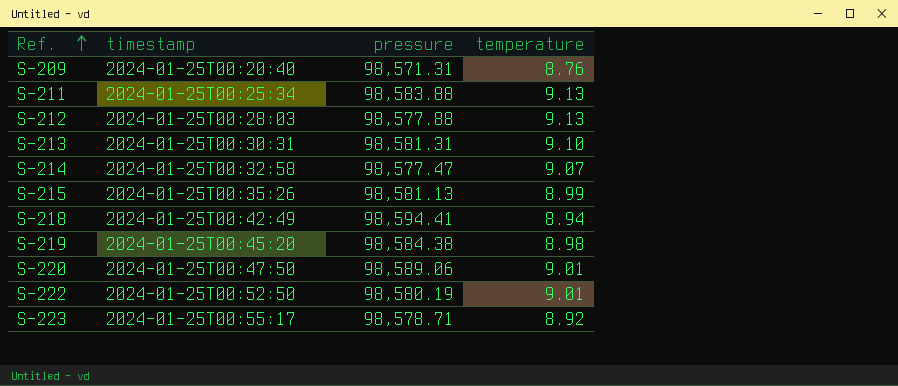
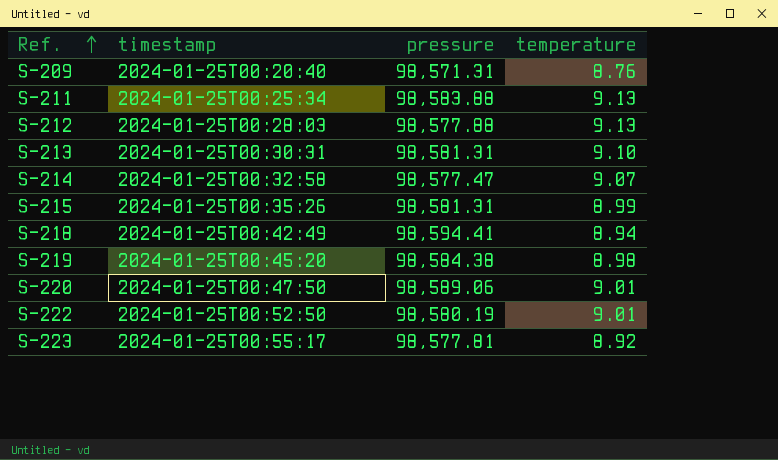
S-215 | pressure: 98,581.13 -> 98,581.31
S-223 | pressure: 98,578.71 -> 98,577.81

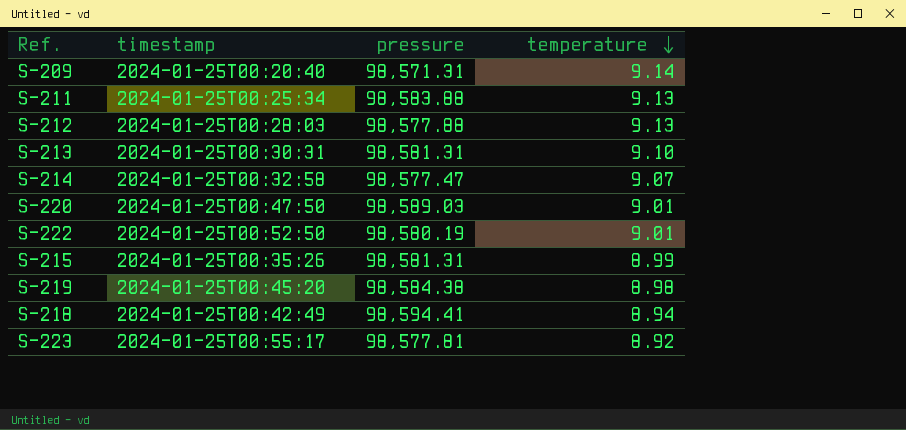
row order: Ref. ascending -> temperature descending
S-209 | temperature: 8.76 -> 9.14
S-220 | pressure: 98,589.06 -> 98,589.03

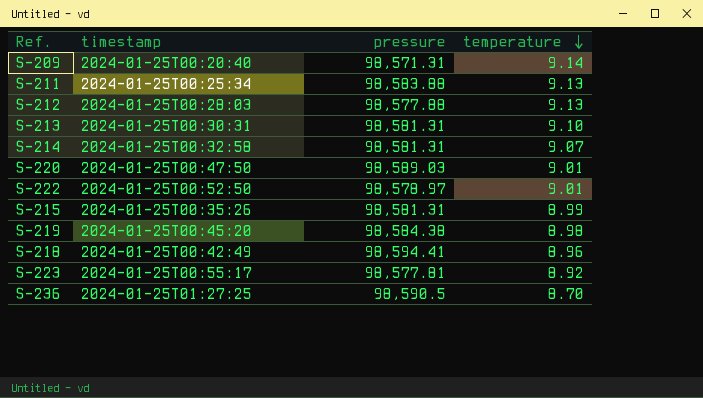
S-214 | pressure: 98,577.47 -> 98,581.31
S-222 | pressure: 98,580.19 -> 98,578.97
S-218 | temperature: 8.94 -> 8.96
row S-236: none -> 2024-01-25T01:27:25 | 98,590.5 | 8.70

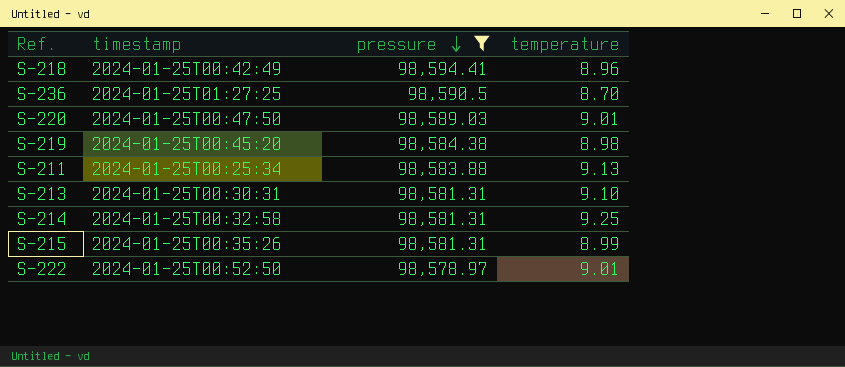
filter: none -> pressure >= 98,578.97
row order: temperature descending -> pressure descending
S-214 | temperature: 9.07 -> 9.25

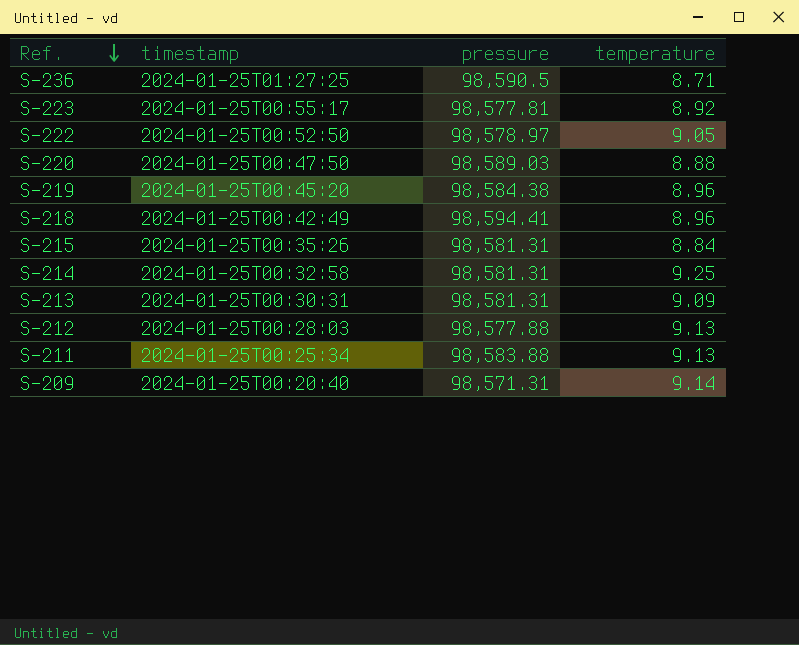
filter: pressure >= 98,578.97 -> none
row order: pressure descending -> Ref. descending
S-236 | temperature: 8.70 -> 8.71
S-222 | temperature: 9.01 -> 9.05
S-220 | temperature: 9.01 -> 8.88
S-219 | temperature: 8.98 -> 8.96
S-215 | temperature: 8.99 -> 8.84
S-213 | temperature: 9.10 -> 9.09

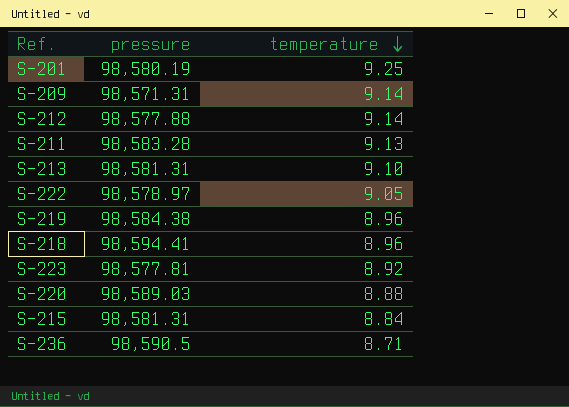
row order: Ref. descending -> temperature descending
column timestamp | position: 2 -> none
row S-214: 2024-01-25T00:32:58 | 98,581.31 | 9.25 -> none
row S-201: none -> 98,580.19 | 9.25
S-212 | temperature: 9.13 -> 9.14
S-211 | pressure: 98,583.88 -> 98,583.28
S-213 | temperature: 9.09 -> 9.10

